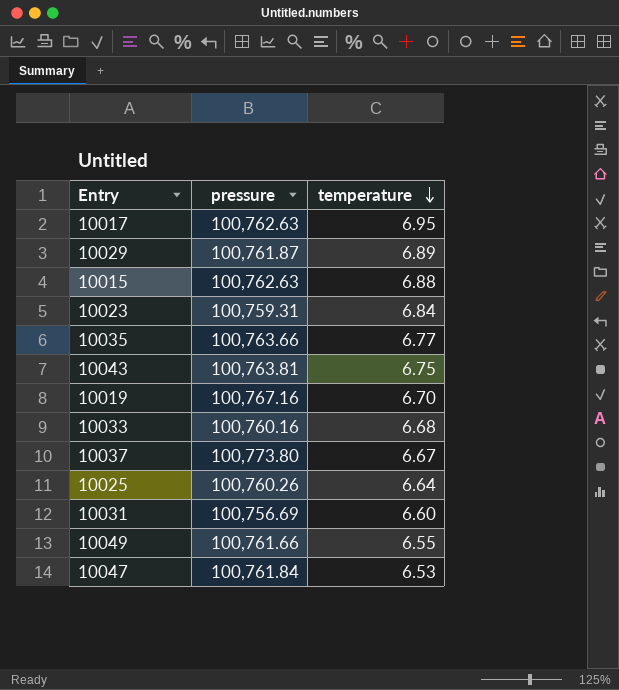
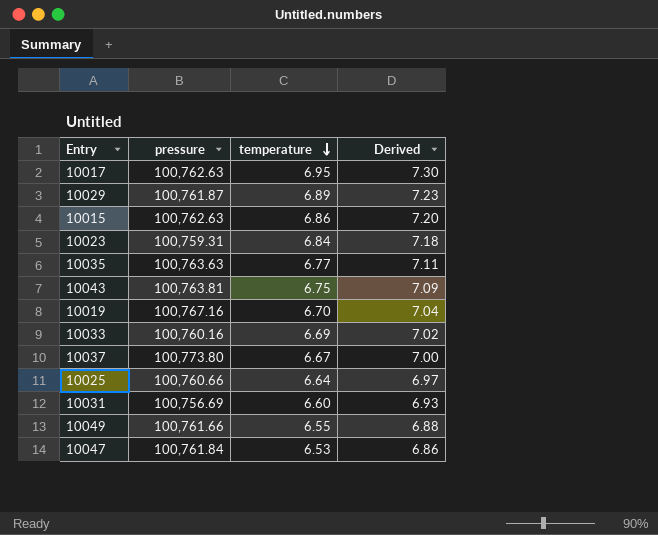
column Derived | formula: none -> [temperature] * 1.05
10015 | temperature: 6.88 -> 6.86
10035 | pressure: 100,763.66 -> 100,763.63
10033 | temperature: 6.68 -> 6.69
10025 | pressure: 100,760.26 -> 100,760.66

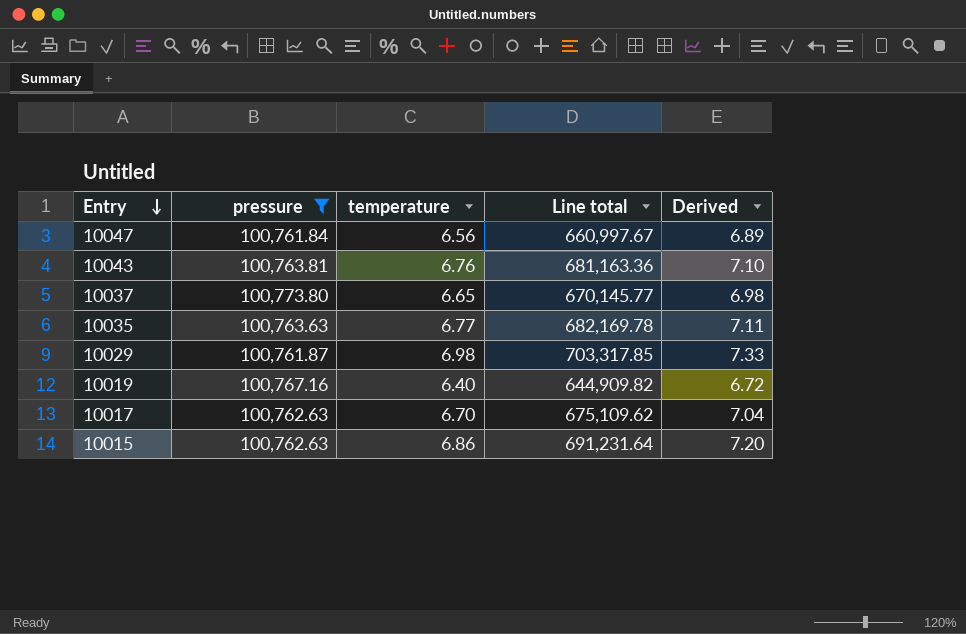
filter: none -> pressure >= 100,761.84
row order: temperature descending -> Entry descending
column Line total | formula: none -> [pressure] * [temperature]
10047 | temperature: 6.53 -> 6.56
10047 | Derived: 6.86 -> 6.89
10043 | temperature: 6.75 -> 6.76
10043 | Derived: 7.09 -> 7.10
10037 | temperature: 6.67 -> 6.65
10037 | Derived: 7.00 -> 6.98
10029 | temperature: 6.89 -> 6.98
10029 | Derived: 7.23 -> 7.33
10019 | temperature: 6.70 -> 6.40
10019 | Derived: 7.04 -> 6.72
10017 | temperature: 6.95 -> 6.70
10017 | Derived: 7.30 -> 7.04

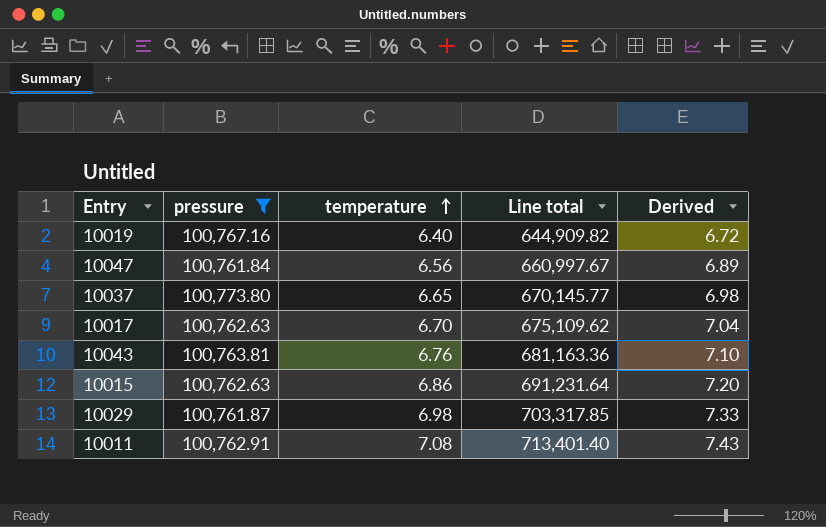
row order: Entry descending -> temperature ascending
row 10035: 100,763.63 | 6.77 | 682,169.78 | 7.11 -> none
row 10011: none -> 100,762.91 | 7.08 | 713,401.40 | 7.43

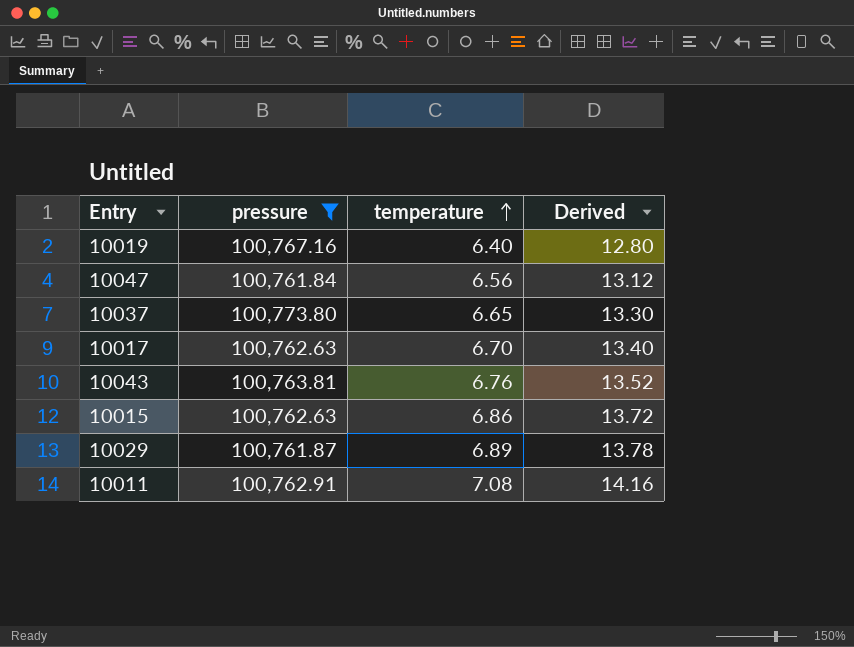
column Line total | formula: [pressure] * [temperature] -> none
column Derived | formula: [temperature] * 1.05 -> [temperature] * 2
10029 | temperature: 6.98 -> 6.89

